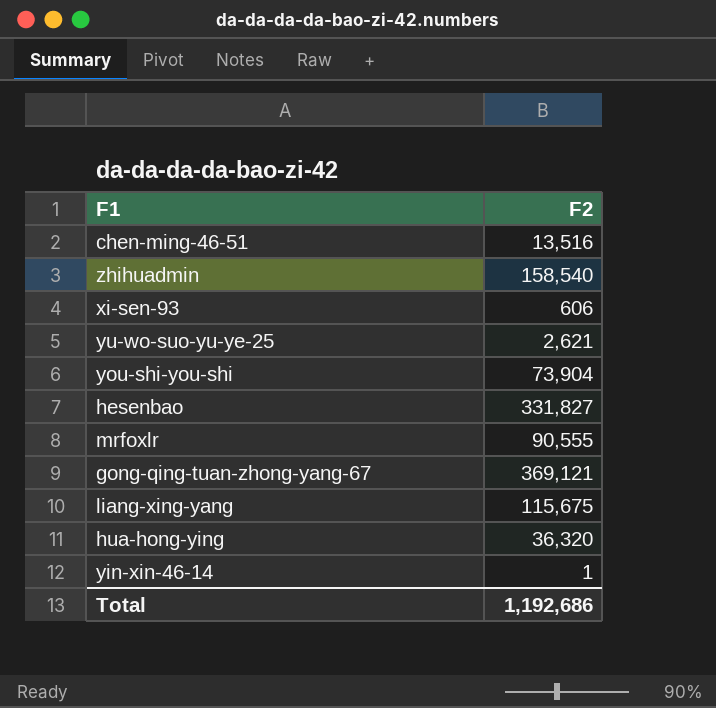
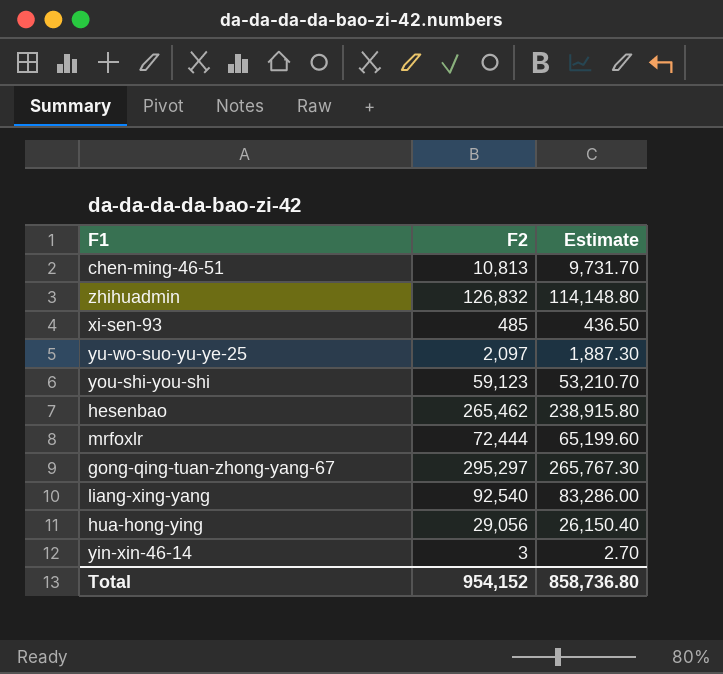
column Estimate | formula: none -> [F2] * 0.9
chen-ming-46-51 | F2: 13,516 -> 10,813
zhihuadmin | F2: 158,540 -> 126,832
xi-sen-93 | F2: 606 -> 485
yu-wo-suo-yu-ye-25 | F2: 2,621 -> 2,097
you-shi-you-shi | F2: 73,904 -> 59,123
hesenbao | F2: 331,827 -> 265,462
mrfoxlr | F2: 90,555 -> 72,444
gong-qing-tuan-zhong-yang-67 | F2: 369,121 -> 295,297
liang-xing-yang | F2: 115,675 -> 92,540
hua-hong-ying | F2: 36,320 -> 29,056
yin-xin-46-14 | F2: 1 -> 3
Total | F2: 1,192,686 -> 954,152

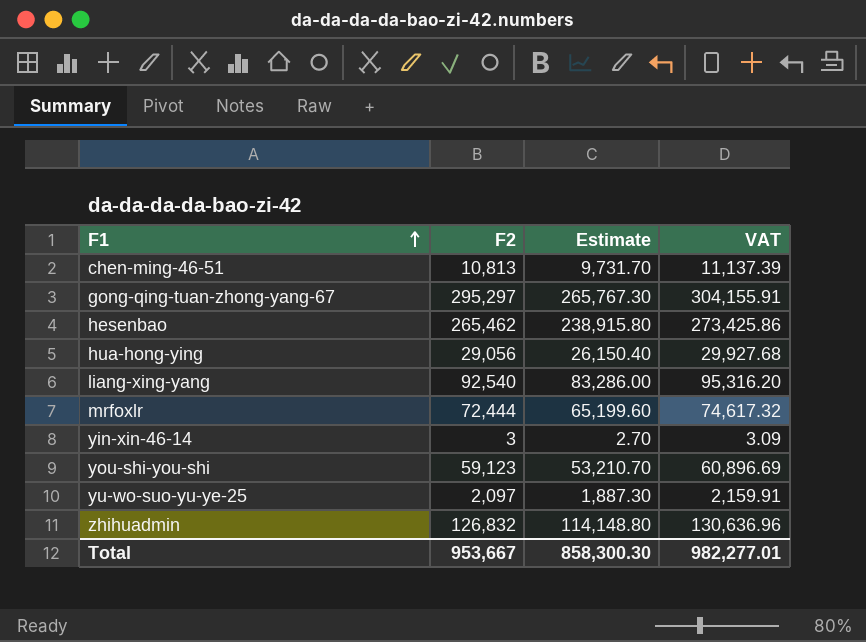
row order: none -> F1 ascending
column VAT | formula: none -> [F2] * 1.03
row xi-sen-93: 485 | 436.50 -> none
Total | F2: 954,152 -> 953,667
Total | Estimate: 858,736.80 -> 858,300.30

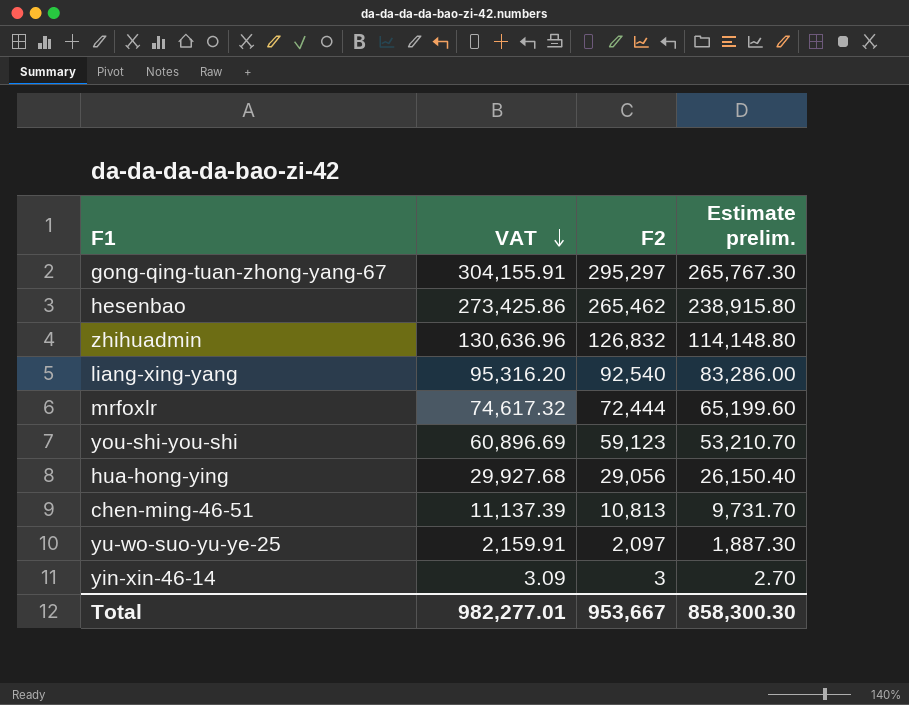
row order: F1 ascending -> VAT descending
column VAT | position: 4 -> 2
column name: Estimate -> Estimate prelim.

